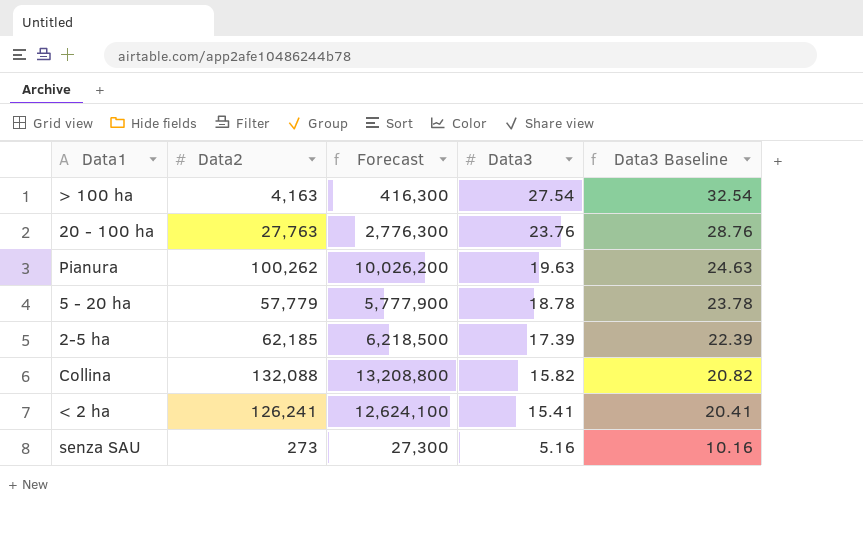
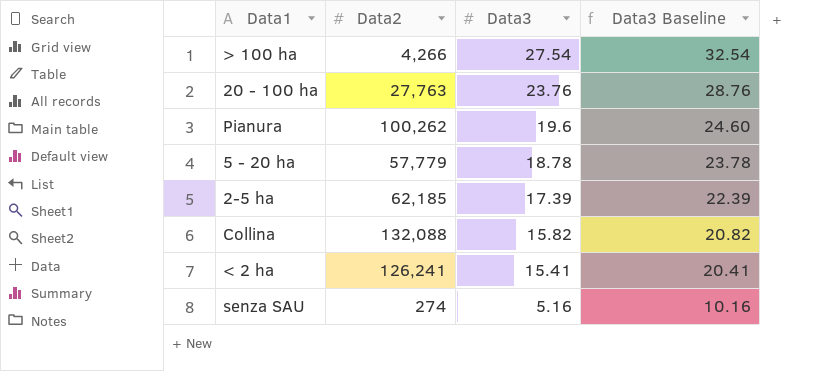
column Forecast | formula: [Data2] * 100 -> none
> 100 ha | Data2: 4,163 -> 4,266
Pianura | Data3: 19.63 -> 19.6
Pianura | Data3 Baseline: 24.63 -> 24.60
senza SAU | Data2: 273 -> 274

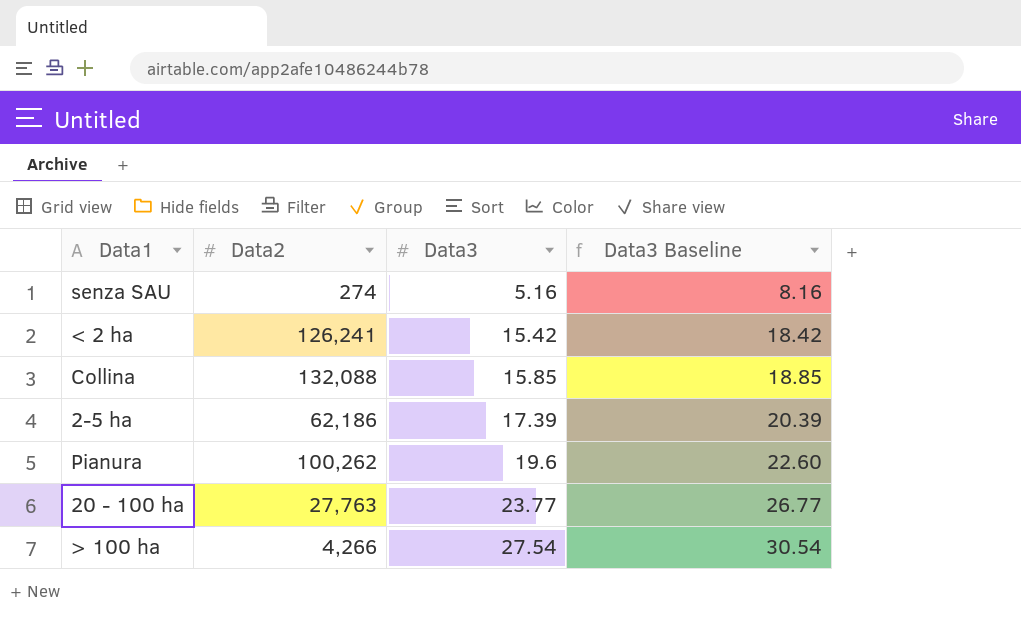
row order: Data3 descending -> Data3 ascending
column Data3 Baseline | formula: [Data3] + 5 -> [Data3] + 3
row 5 - 20 ha: 57,779 | 18.78 | 23.78 -> none
< 2 ha | Data3: 15.41 -> 15.42
Collina | Data3: 15.82 -> 15.85
2-5 ha | Data2: 62,185 -> 62,186
20 - 100 ha | Data3: 23.76 -> 23.77

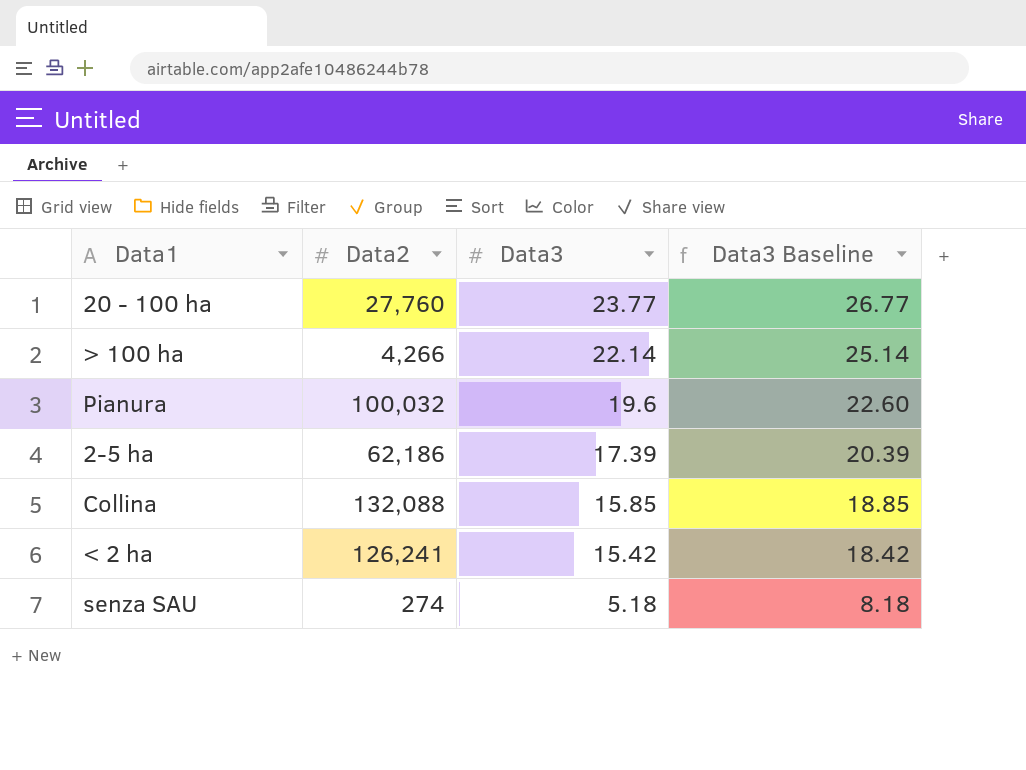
row order: Data3 ascending -> Data3 descending
20 - 100 ha | Data2: 27,763 -> 27,760
> 100 ha | Data3: 27.54 -> 22.14
> 100 ha | Data3 Baseline: 30.54 -> 25.14
Pianura | Data2: 100,262 -> 100,032
senza SAU | Data3: 5.16 -> 5.18
senza SAU | Data3 Baseline: 8.16 -> 8.18

